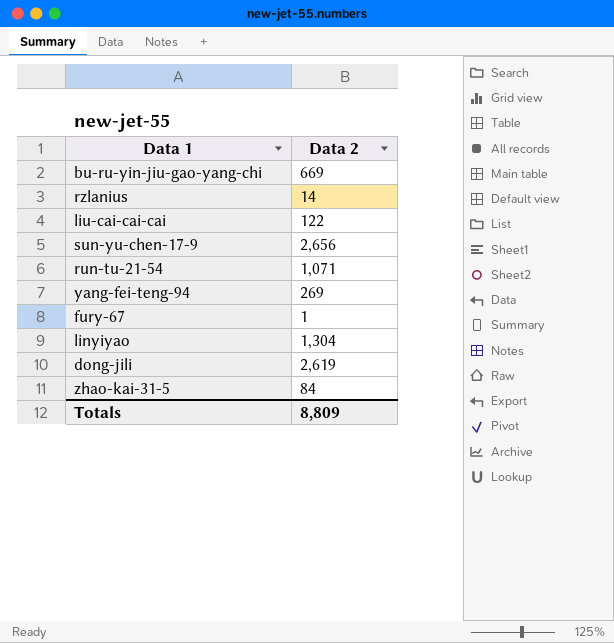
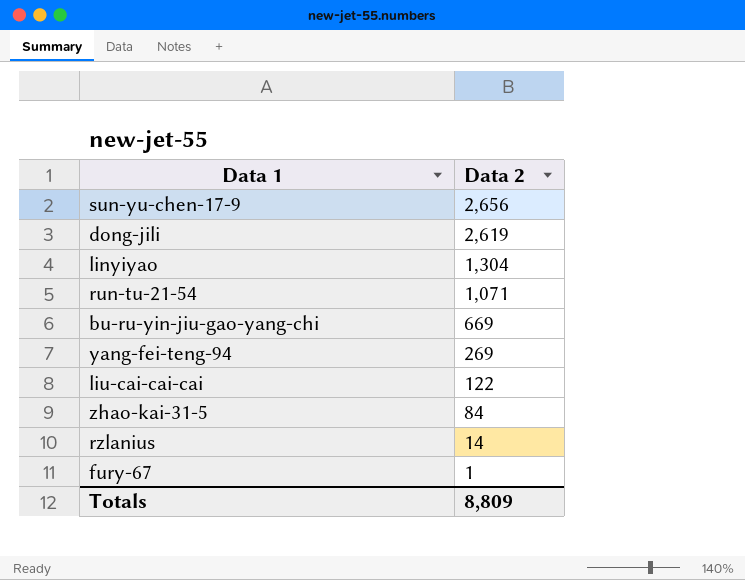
row order: none -> Data 2 descending

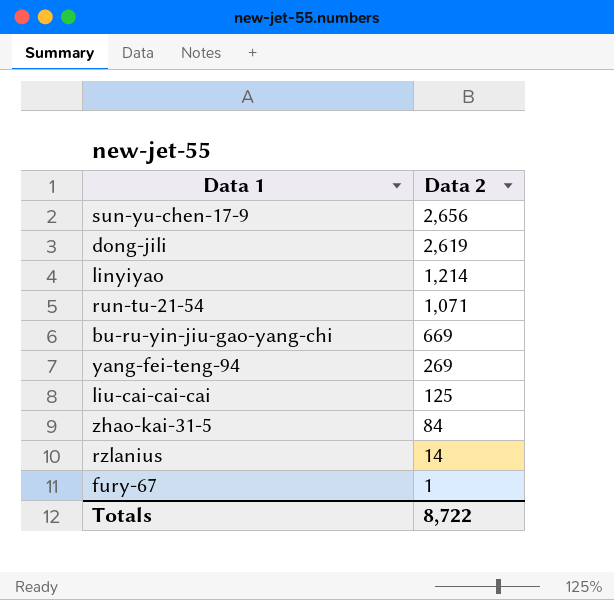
linyiyao | Data 2: 1,304 -> 1,214
liu-cai-cai-cai | Data 2: 122 -> 125
Totals | Data 2: 8,809 -> 8,722

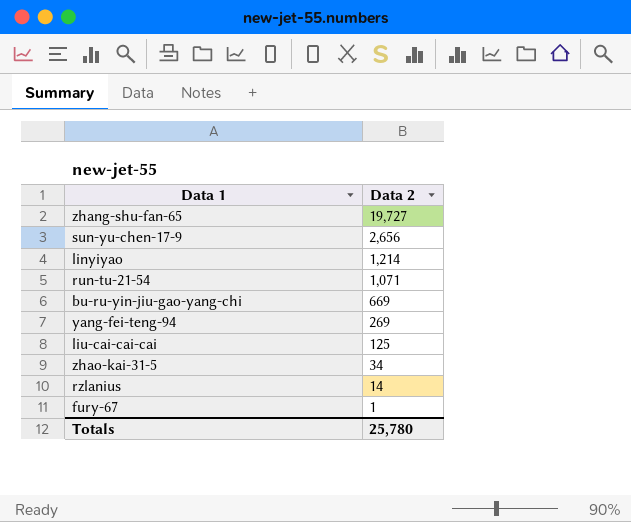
row dong-jili: 2,619 -> none
row zhang-shu-fan-65: none -> 19,727
zhao-kai-31-5 | Data 2: 84 -> 34
Totals | Data 2: 8,722 -> 25,780

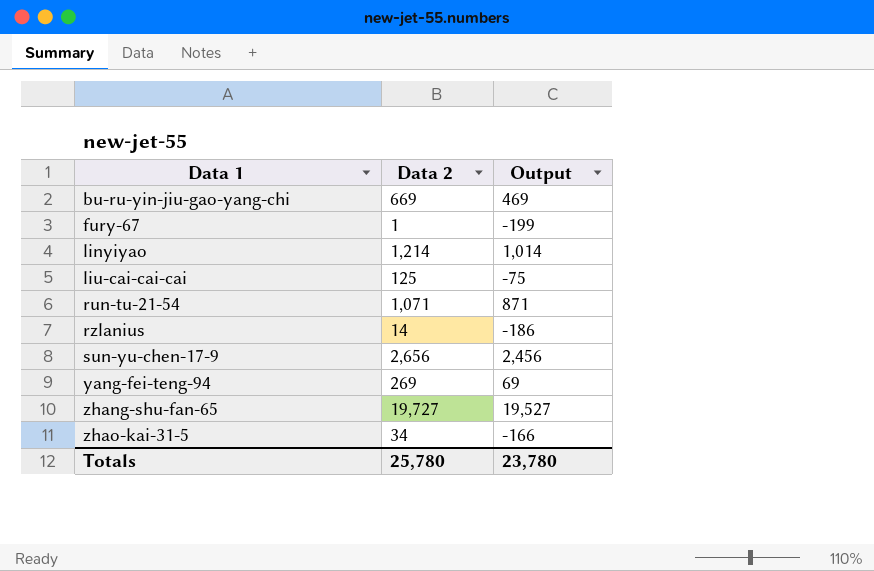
row order: Data 2 descending -> Data 1 ascending
column Output | formula: none -> [Data 2] - 200

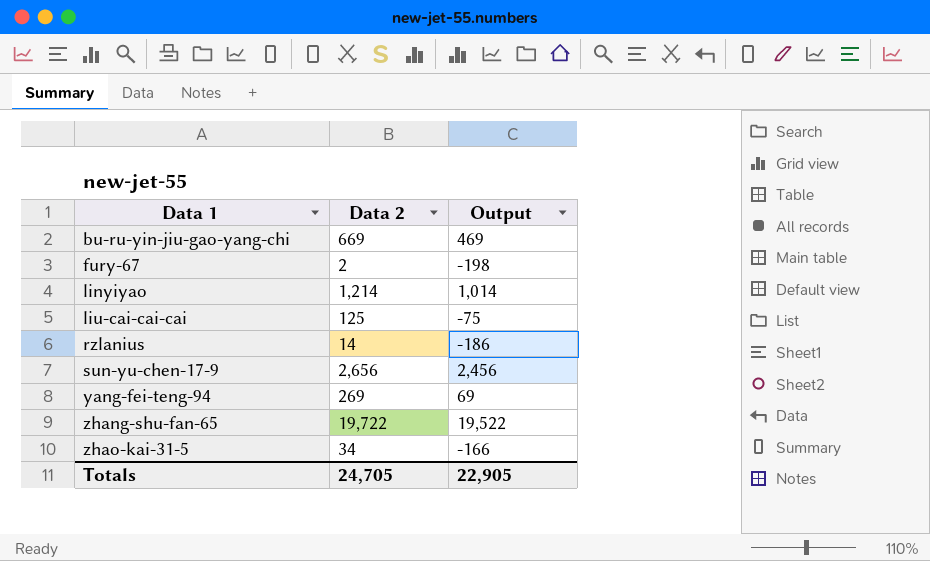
row run-tu-21-54: 1,071 | 871 -> none
fury-67 | Data 2: 1 -> 2
fury-67 | Output: -199 -> -198
zhang-shu-fan-65 | Data 2: 19,727 -> 19,722
zhang-shu-fan-65 | Output: 19,527 -> 19,522
Totals | Data 2: 25,780 -> 24,705
Totals | Output: 23,780 -> 22,905

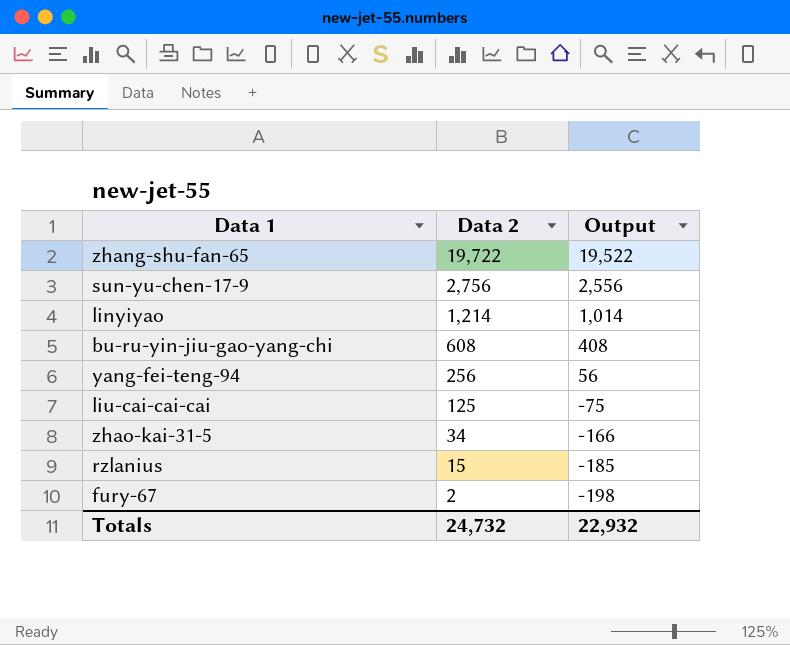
row order: Data 1 ascending -> Data 2 descending
sun-yu-chen-17-9 | Data 2: 2,656 -> 2,756
sun-yu-chen-17-9 | Output: 2,456 -> 2,556
bu-ru-yin-jiu-gao-yang-chi | Data 2: 669 -> 608
bu-ru-yin-jiu-gao-yang-chi | Output: 469 -> 408
yang-fei-teng-94 | Data 2: 269 -> 256
yang-fei-teng-94 | Output: 69 -> 56
rzlanius | Data 2: 14 -> 15
rzlanius | Output: -186 -> -185
Totals | Data 2: 24,705 -> 24,732
Totals | Output: 22,905 -> 22,932

